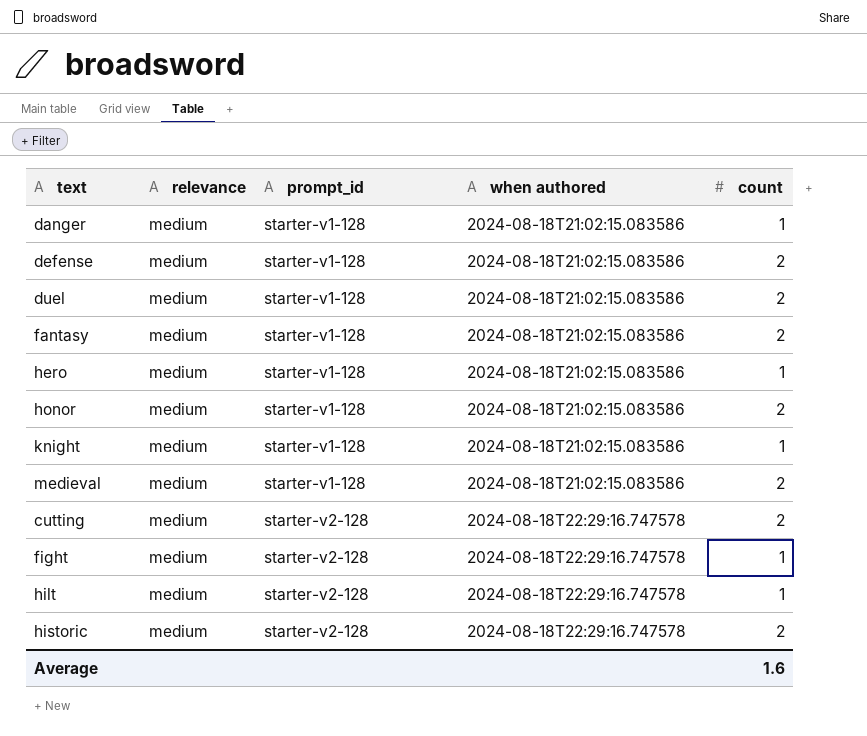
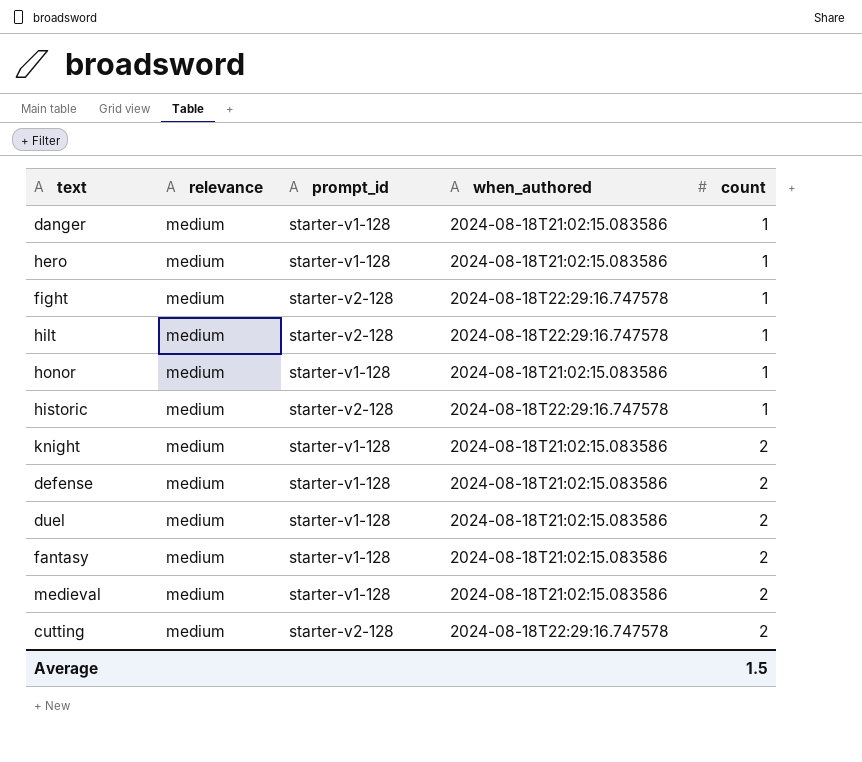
row order: prompt_id ascending -> count ascending
column name: when authored -> when_authored
honor | count: 2 -> 1
historic | count: 2 -> 1
knight | count: 1 -> 2
Average | count: 1.6 -> 1.5

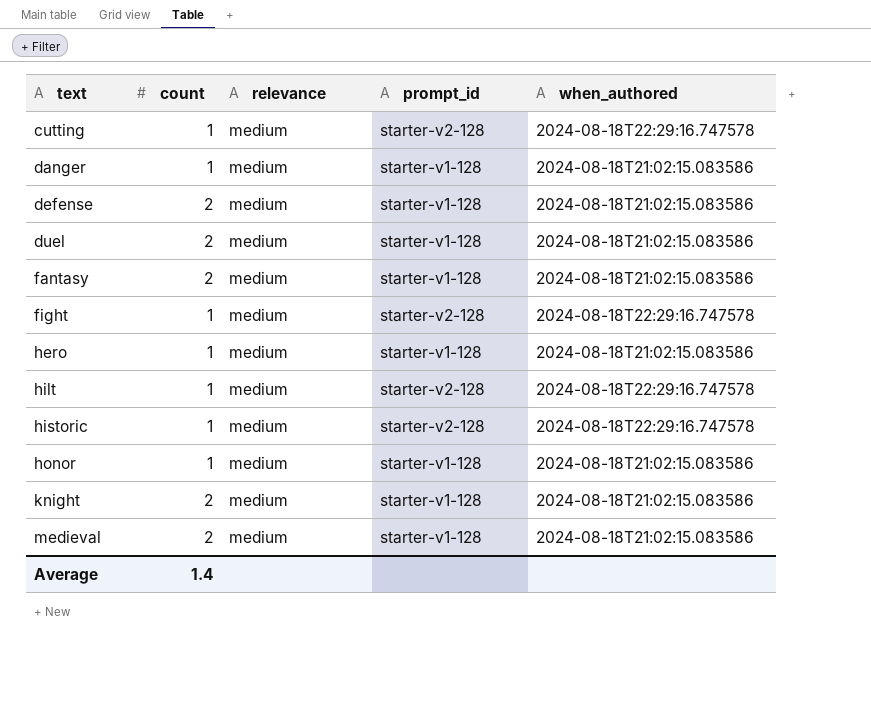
row order: count ascending -> text ascending
column count | position: 5 -> 2
cutting | count: 2 -> 1
Average | count: 1.5 -> 1.4

